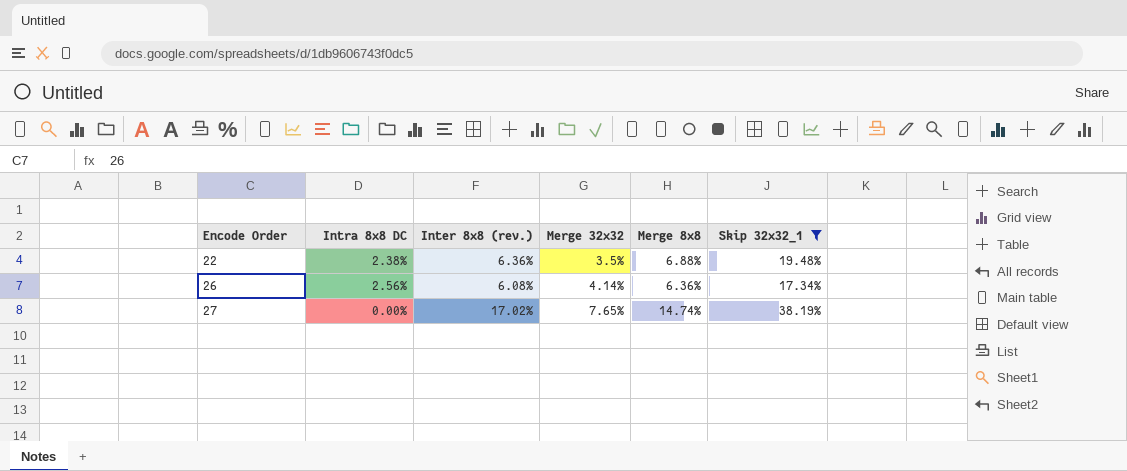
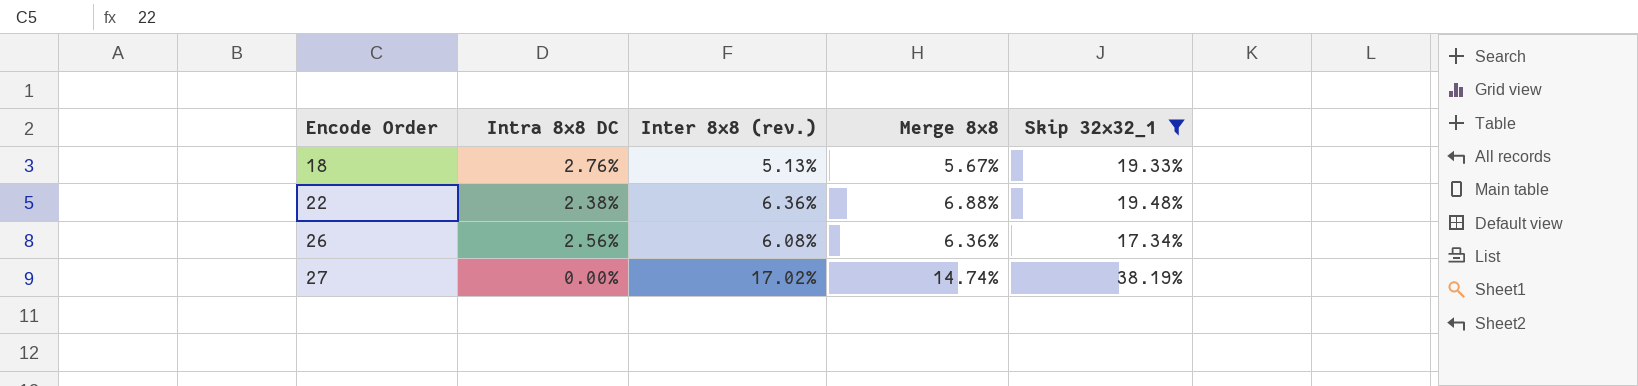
column Merge 32x32 | position: 4 -> none
row 18: none -> 2.76% | 5.13% | 5.67% | 19.33%

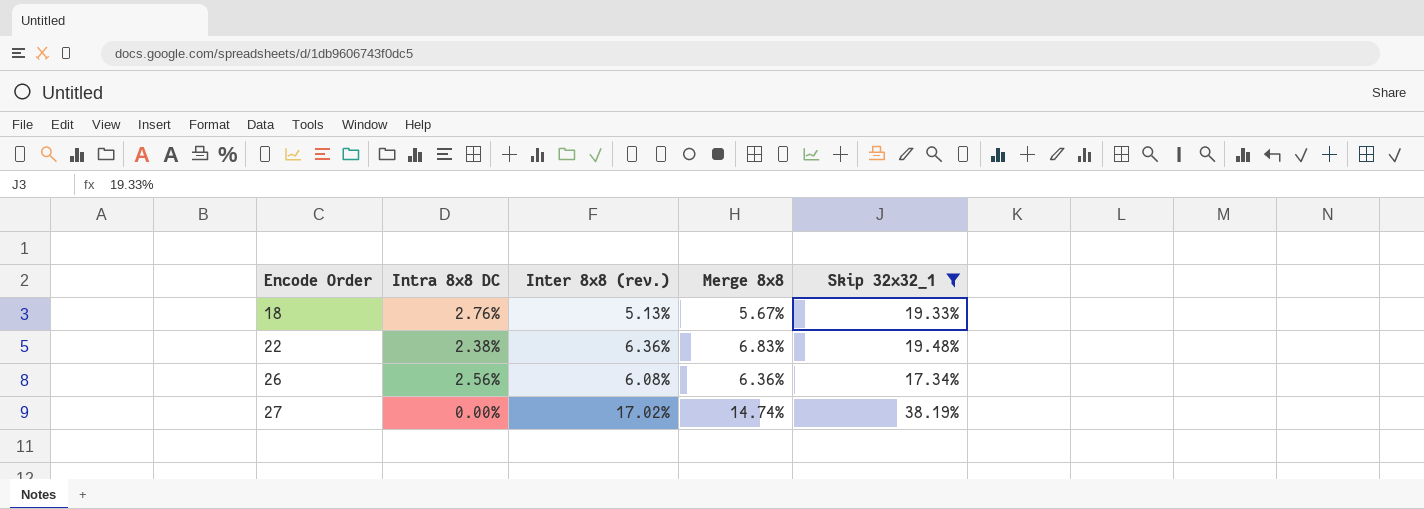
22 | Merge 8x8: 6.88% -> 6.83%

